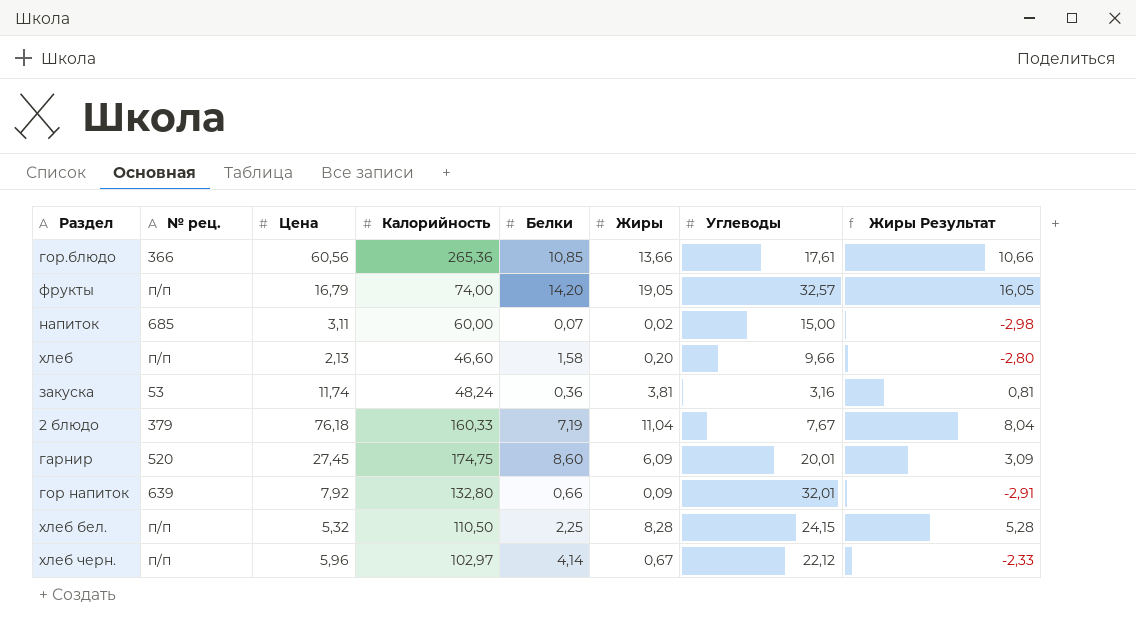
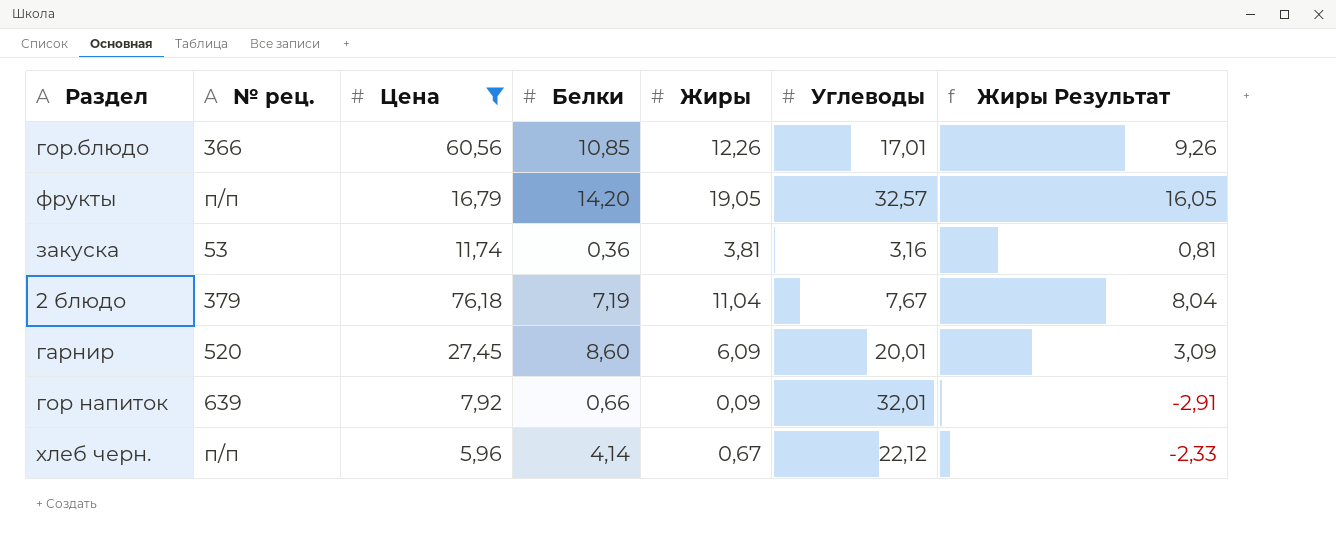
filter: none -> Цена >= 5,96
column Калорийность | position: 4 -> none
гор.блюдо | Жиры: 13,66 -> 12,26
гор.блюдо | Углеводы: 17,61 -> 17,01
гор.блюдо | Жиры Результат: 10,66 -> 9,26

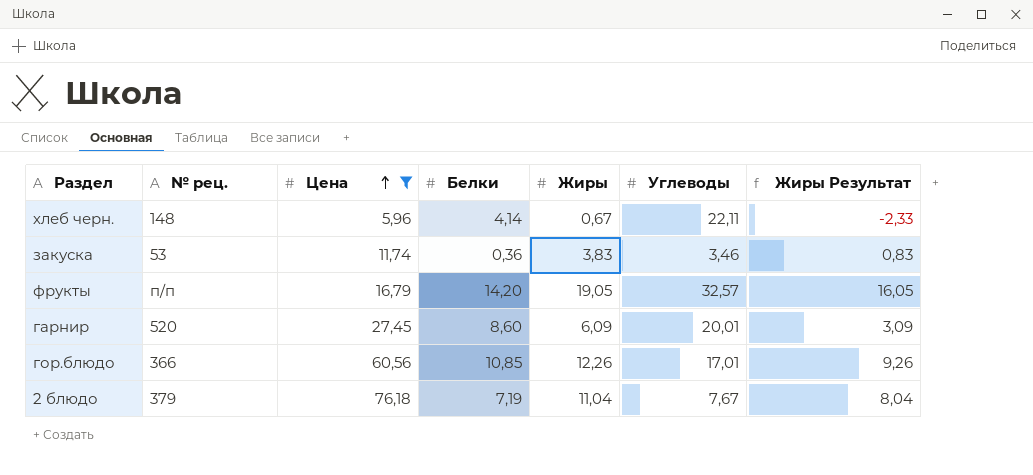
row order: none -> Цена ascending
row гор напиток: 639 | 7,92 | 0,66 | 0,09 | 32,01 | -2,91 -> none
хлеб черн. | № рец.: п/п -> 148
хлеб черн. | Углеводы: 22,12 -> 22,11
закуска | Жиры: 3,81 -> 3,83
закуска | Углеводы: 3,16 -> 3,46
закуска | Жиры Результат: 0,81 -> 0,83

